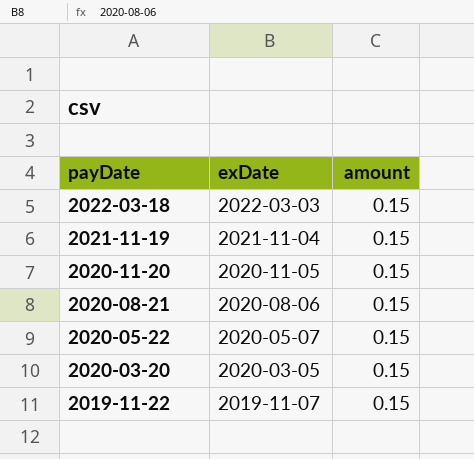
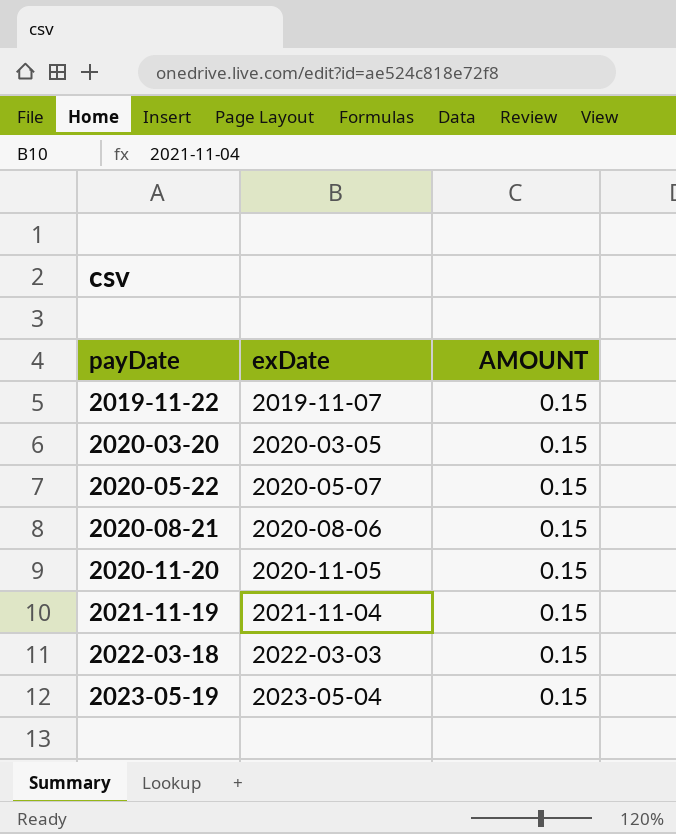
row order: payDate descending -> payDate ascending
column name: amount -> AMOUNT
row 2023-05-19: none -> 2023-05-04 | 0.15

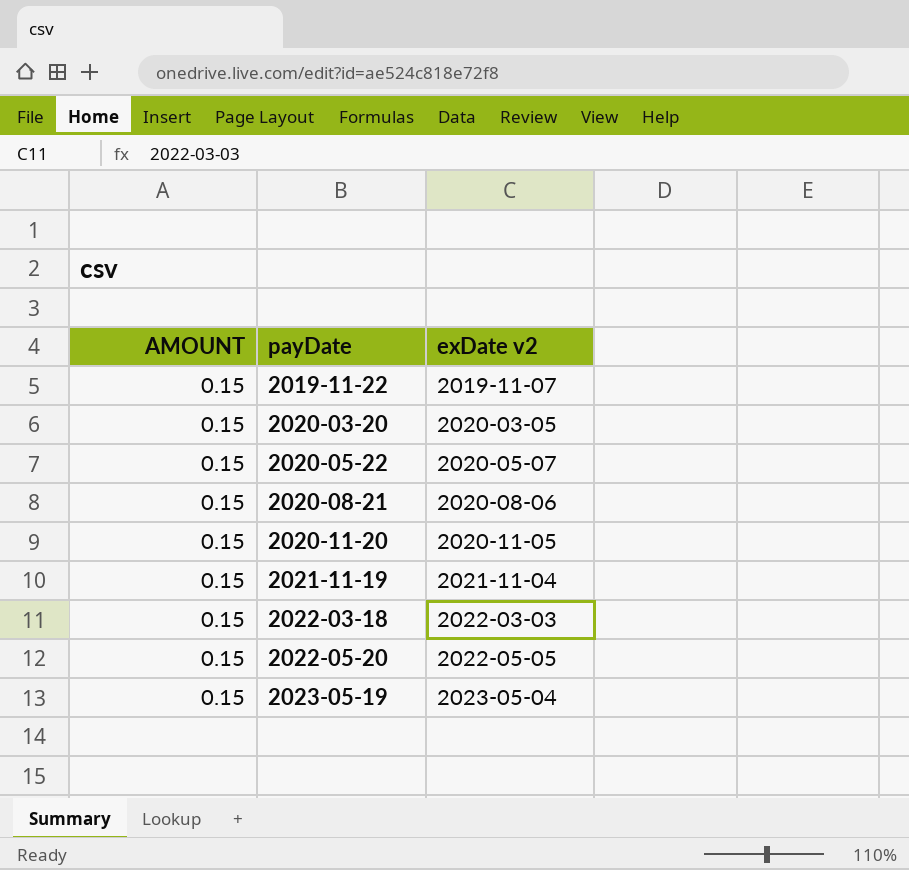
column AMOUNT | position: 3 -> 1
column name: exDate -> exDate v2
row 2022-05-20: none -> 0.15 | 2022-05-05

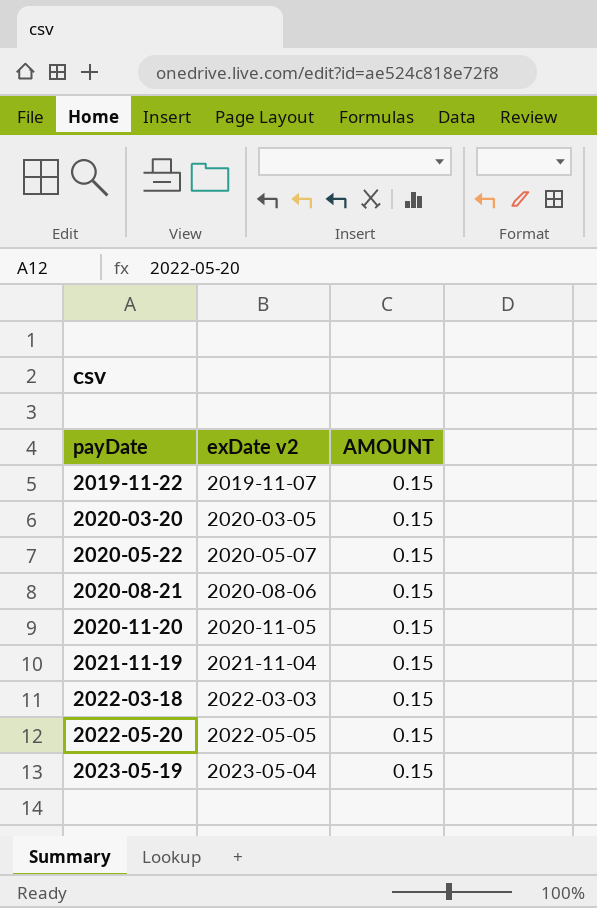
column AMOUNT | position: 1 -> 3

